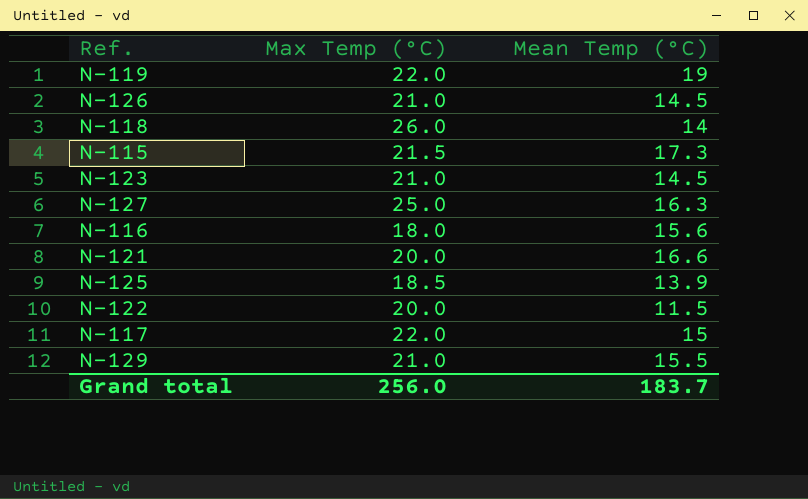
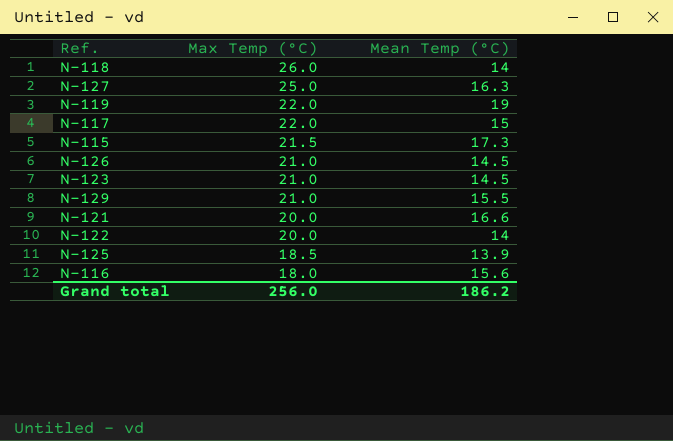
row order: none -> Max Temp (°C) descending
N-122 | Mean Temp (°C): 11.5 -> 14
Grand total | Mean Temp (°C): 183.7 -> 186.2

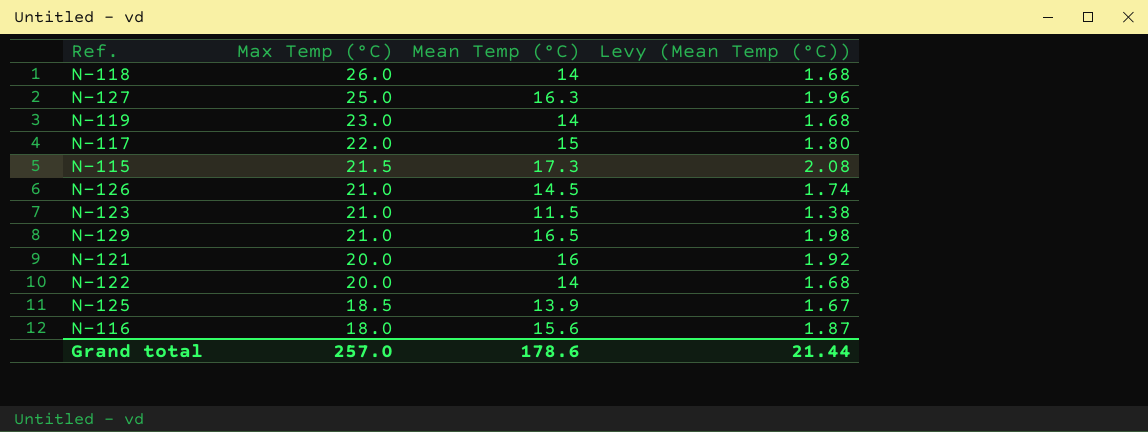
column Levy (Mean Temp (°C)) | formula: none -> [Mean Temp (°C)] * 0.12
N-119 | Max Temp (°C): 22.0 -> 23.0
N-119 | Mean Temp (°C): 19 -> 14
N-123 | Mean Temp (°C): 14.5 -> 11.5
N-129 | Mean Temp (°C): 15.5 -> 16.5
N-121 | Mean Temp (°C): 16.6 -> 16
Grand total | Max Temp (°C): 256.0 -> 257.0
Grand total | Mean Temp (°C): 186.2 -> 178.6

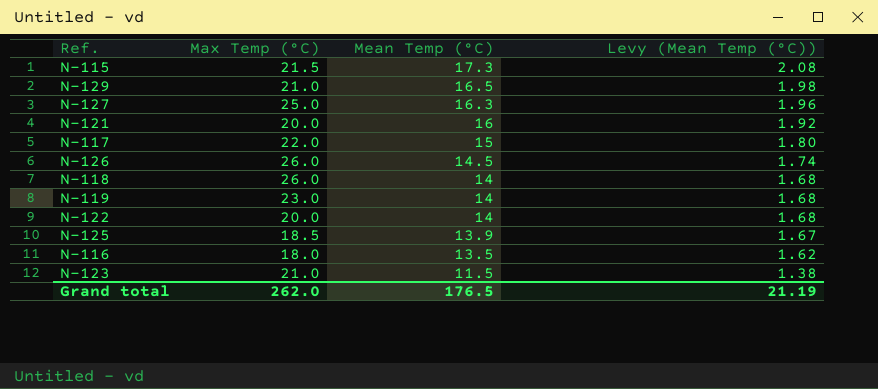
row order: Max Temp (°C) descending -> Mean Temp (°C) descending
N-126 | Max Temp (°C): 21.0 -> 26.0
N-116 | Mean Temp (°C): 15.6 -> 13.5
N-116 | Levy (Mean Temp (°C)): 1.87 -> 1.62
Grand total | Max Temp (°C): 257.0 -> 262.0
Grand total | Mean Temp (°C): 178.6 -> 176.5
Grand total | Levy (Mean Temp (°C)): 21.44 -> 21.19

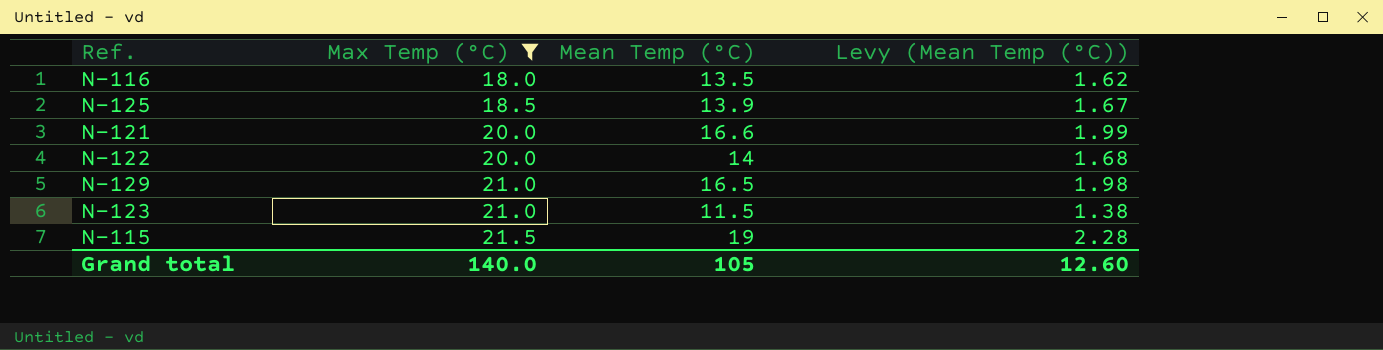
filter: none -> Max Temp (°C) <= 21.5
row order: Mean Temp (°C) descending -> Max Temp (°C) ascending
N-121 | Mean Temp (°C): 16 -> 16.6
N-121 | Levy (Mean Temp (°C)): 1.92 -> 1.99
N-115 | Mean Temp (°C): 17.3 -> 19
N-115 | Levy (Mean Temp (°C)): 2.08 -> 2.28
Grand total | Max Temp (°C): 262.0 -> 140.0
Grand total | Mean Temp (°C): 176.5 -> 105
Grand total | Levy (Mean Temp (°C)): 21.19 -> 12.60

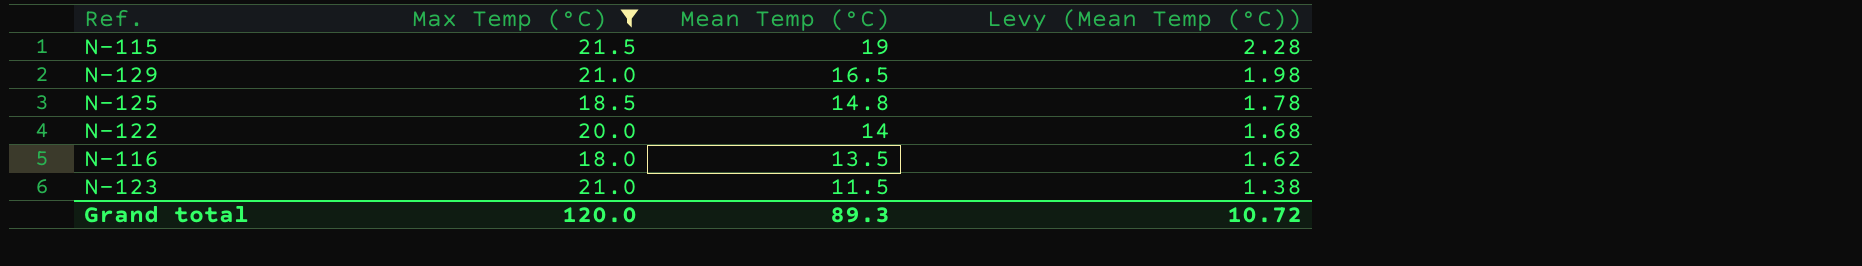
row order: Max Temp (°C) ascending -> Mean Temp (°C) descending
row N-121: 20.0 | 16.6 | 1.99 -> none
N-125 | Mean Temp (°C): 13.9 -> 14.8
N-125 | Levy (Mean Temp (°C)): 1.67 -> 1.78
Grand total | Max Temp (°C): 140.0 -> 120.0
Grand total | Mean Temp (°C): 105 -> 89.3
Grand total | Levy (Mean Temp (°C)): 12.60 -> 10.72

